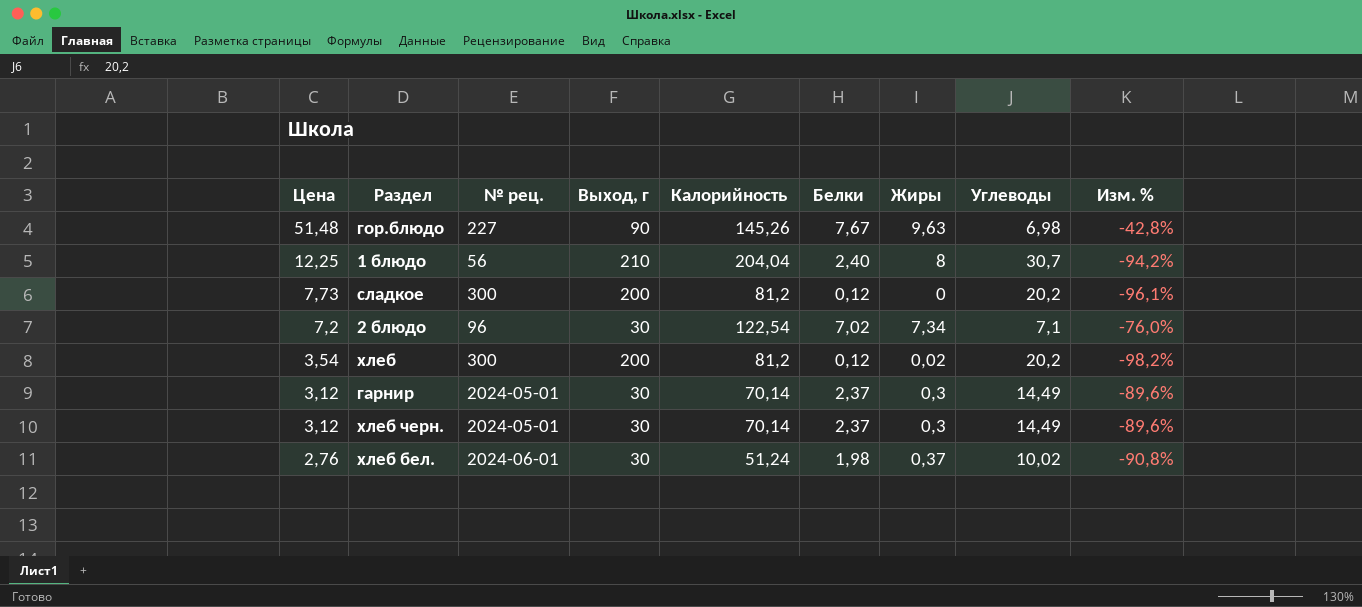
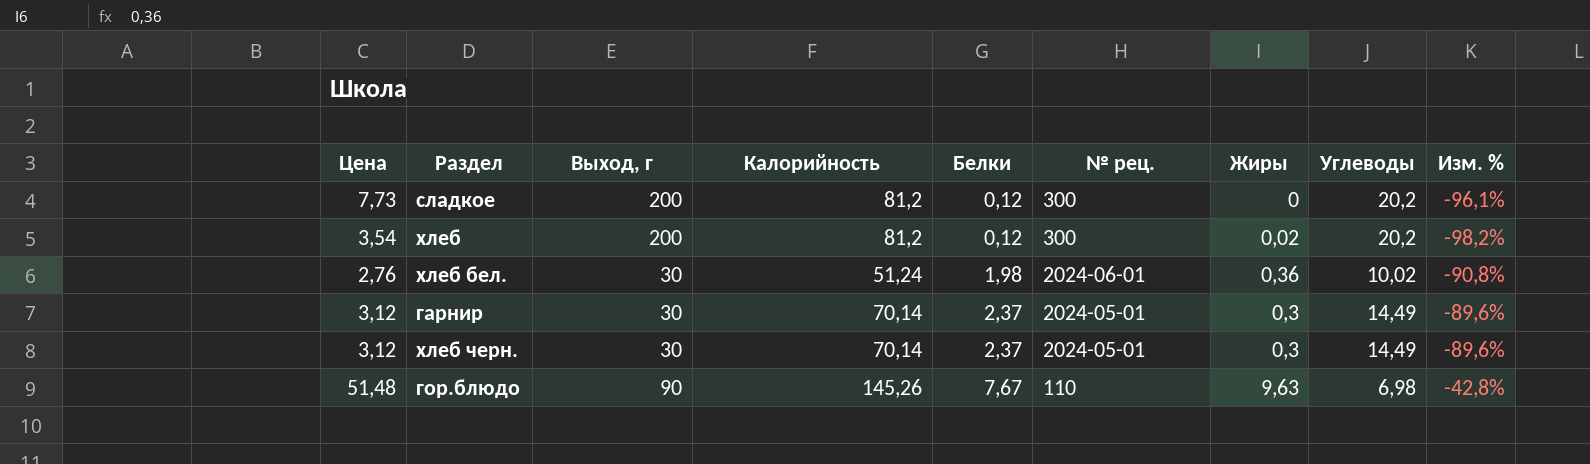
row order: Цена descending -> Белки ascending
column № рец. | position: 3 -> 6
row 1 блюдо: 12,25 | 56 | 210 | 204,04 | 2,40 | 8 | 30,7 | -94,2% -> none
row 2 блюдо: 7,2 | 96 | 30 | 122,54 | 7,02 | 7,34 | 7,1 | -76,0% -> none
хлеб бел. | Жиры: 0,37 -> 0,36
гор.блюдо | № рец.: 227 -> 110

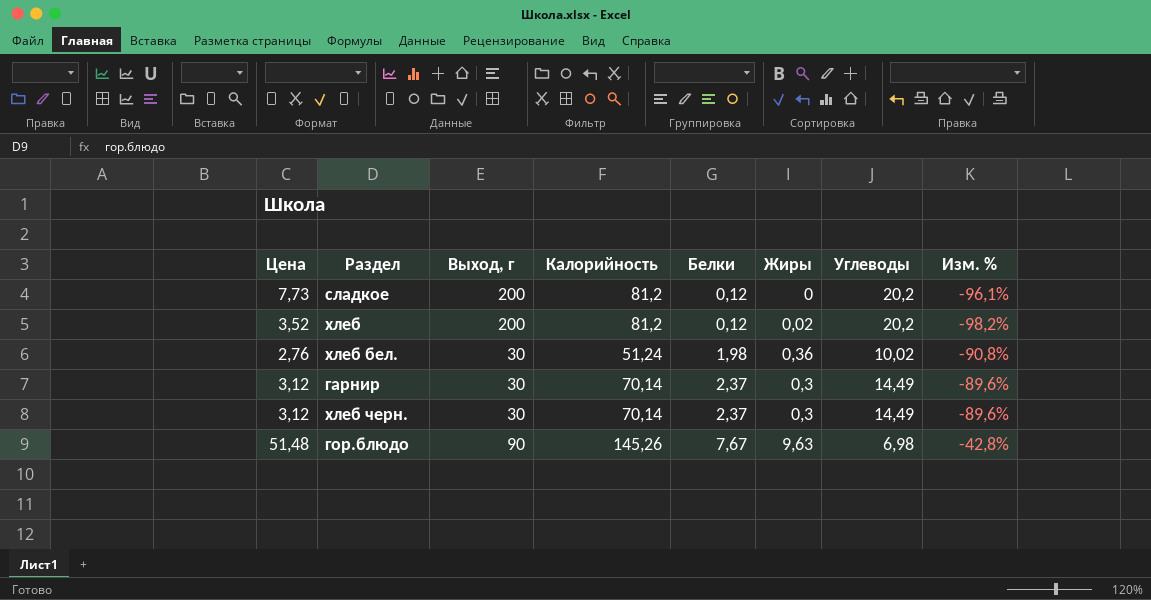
column № рец. | position: 6 -> none
хлеб | Цена: 3,54 -> 3,52

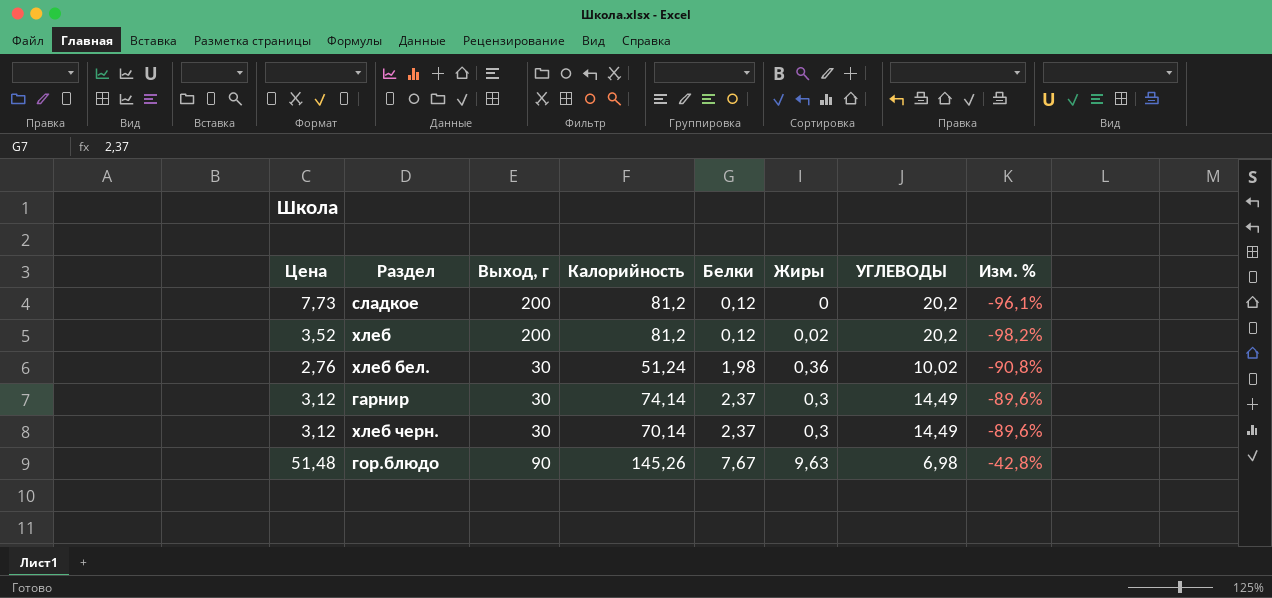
column name: Углеводы -> УГЛЕВОДЫ
гарнир | Калорийность: 70,14 -> 74,14

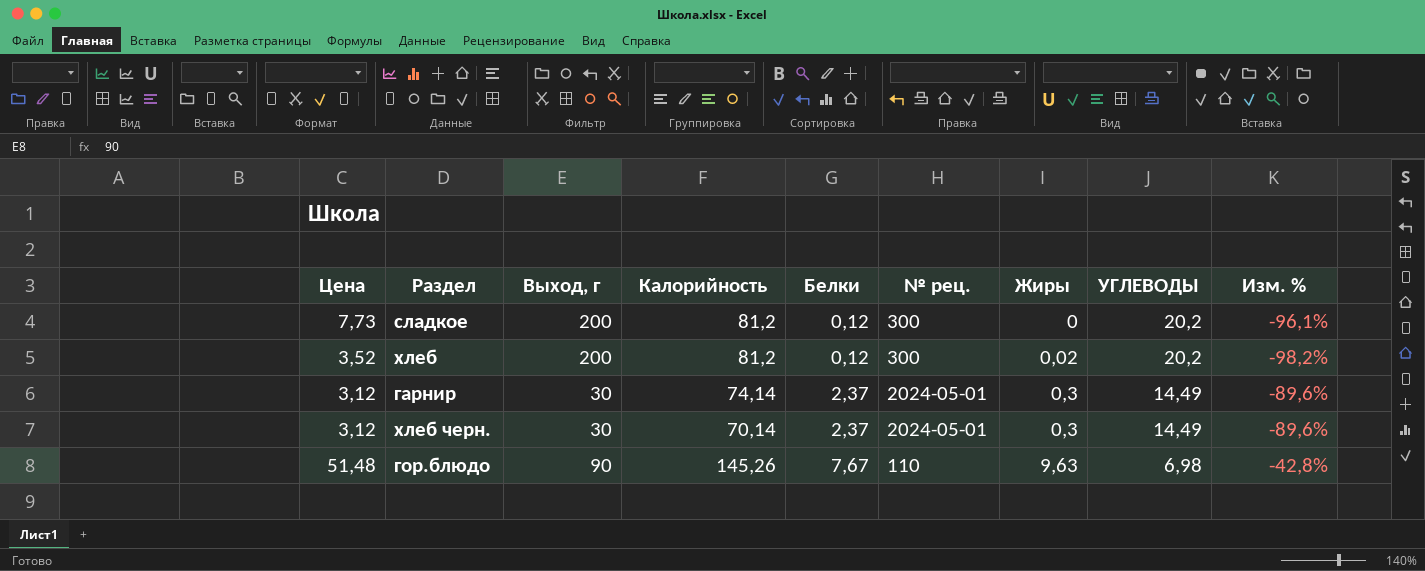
column № рец. | position: none -> 6
row хлеб бел.: 2,76 | 30 | 51,24 | 1,98 | 0,36 | 10,02 | -90,8% -> none

